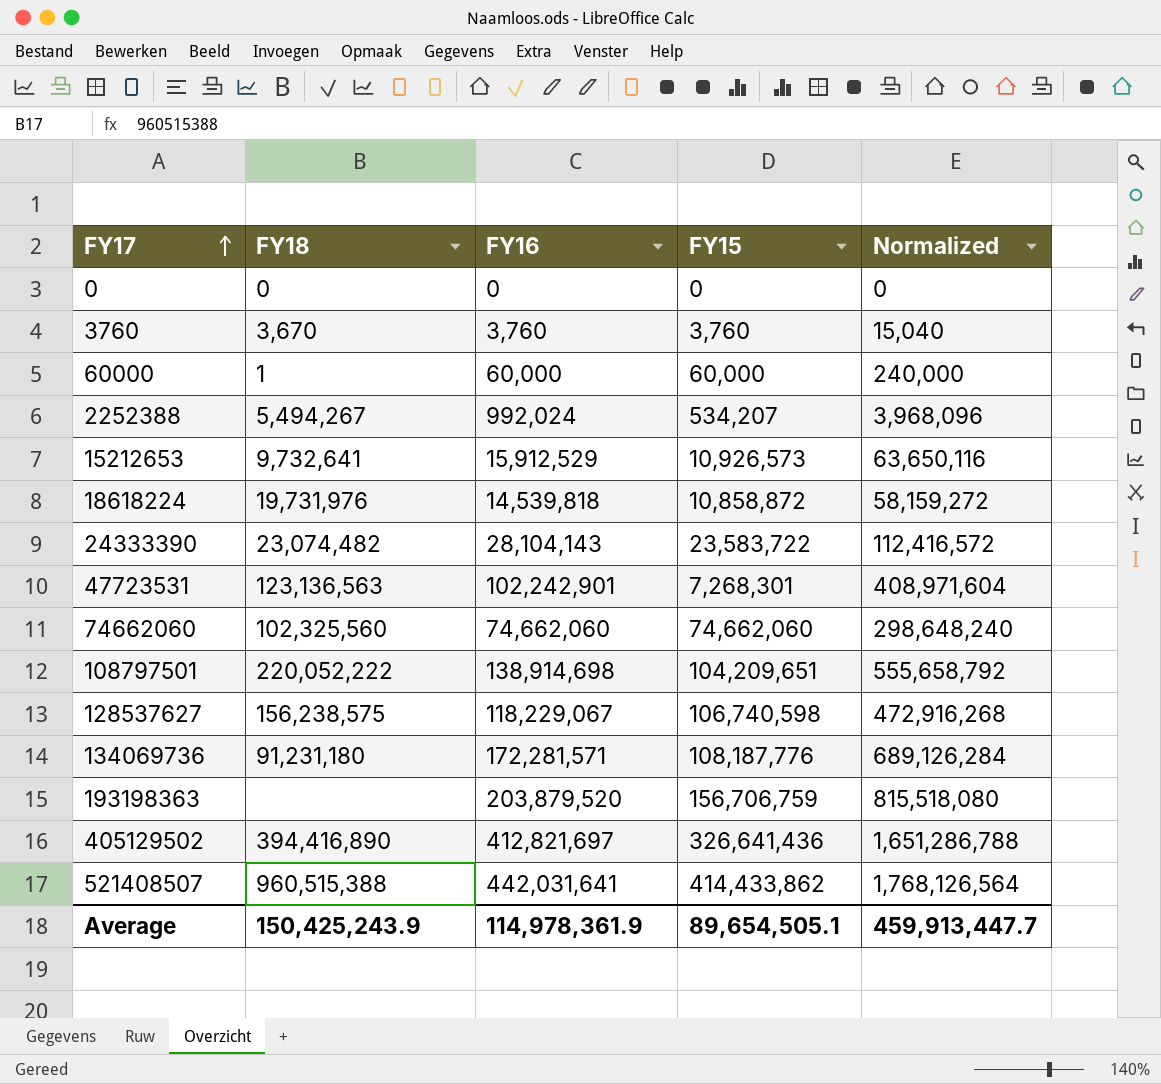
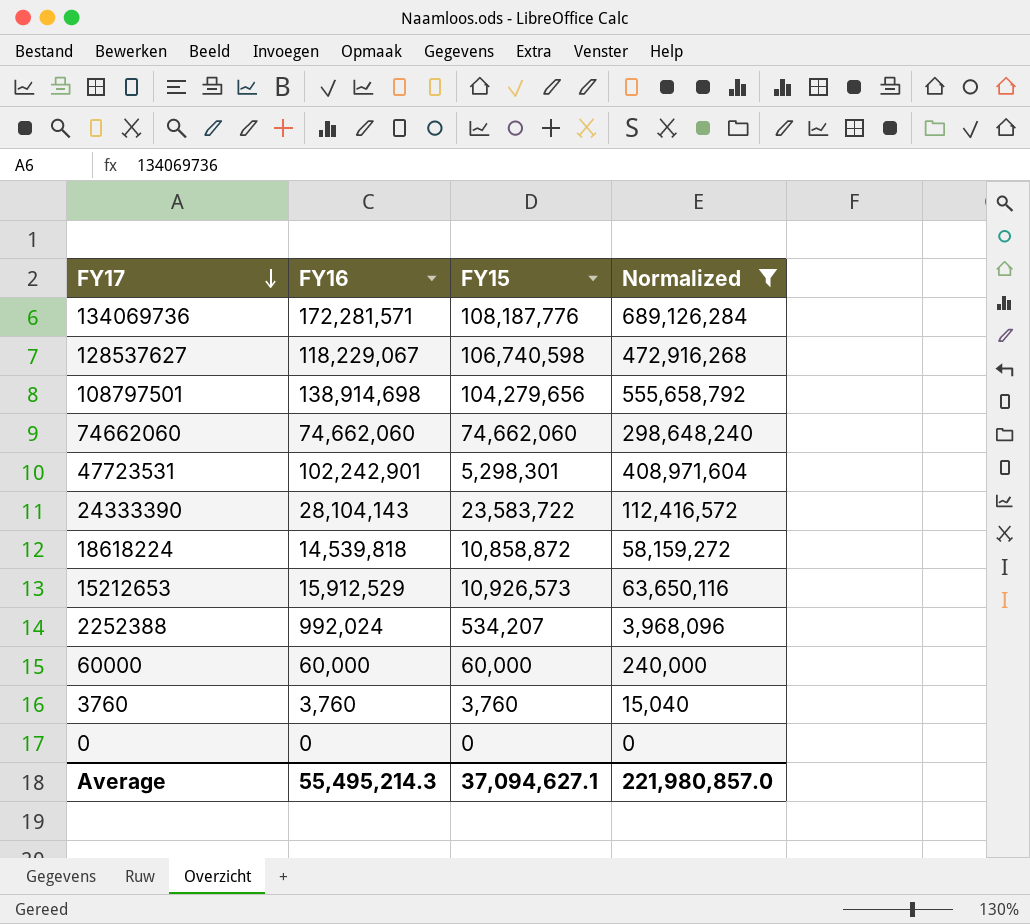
filter: none -> Normalized <= 689,126,284
row order: FY17 ascending -> FY17 descending
column FY18 | position: 2 -> none
108797501 | FY15: 104,209,651 -> 104,279,656
47723531 | FY15: 7,268,301 -> 5,298,301
Average | FY16: 114,978,361.9 -> 55,495,214.3
Average | FY15: 89,654,505.1 -> 37,094,627.1
Average | Normalized: 459,913,447.7 -> 221,980,857.0

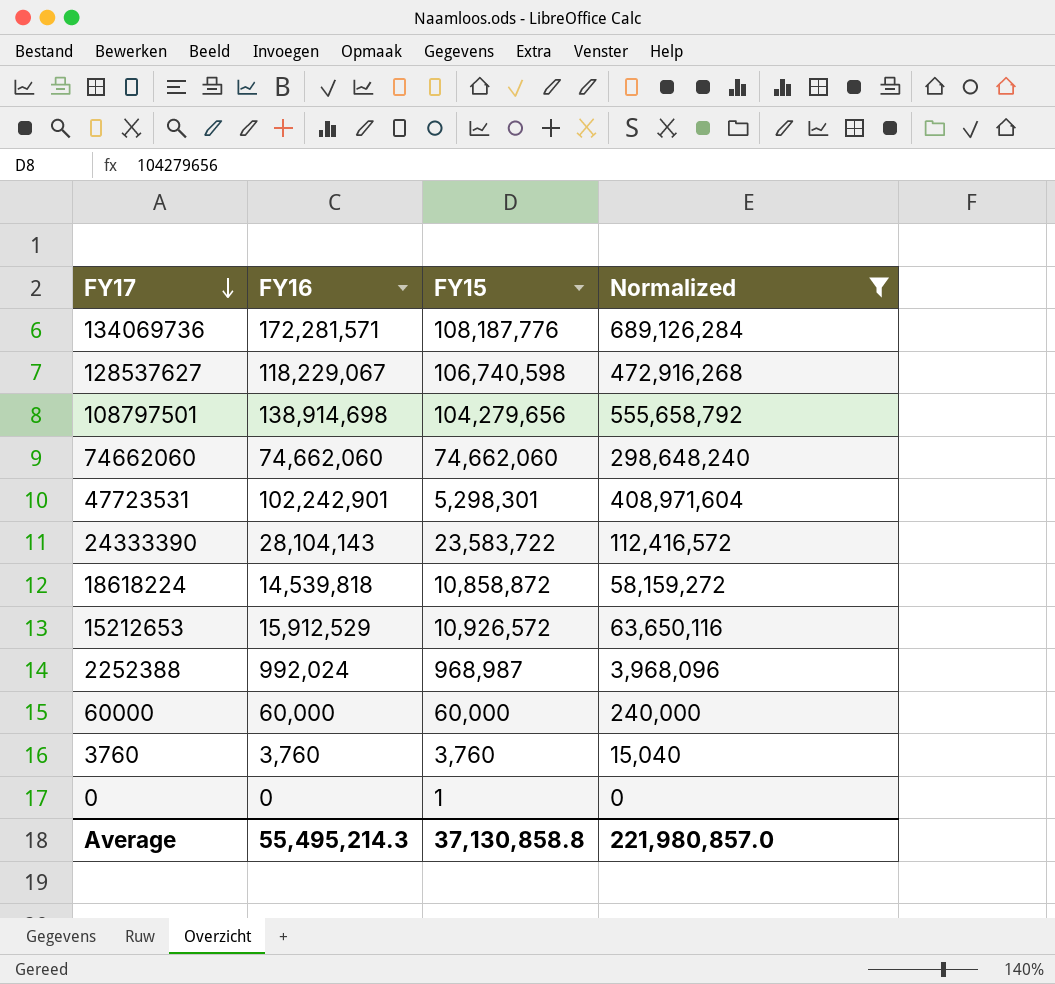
15212653 | FY15: 10,926,573 -> 10,926,572
2252388 | FY15: 534,207 -> 968,987
0 | FY15: 0 -> 1
Average | FY15: 37,094,627.1 -> 37,130,858.8

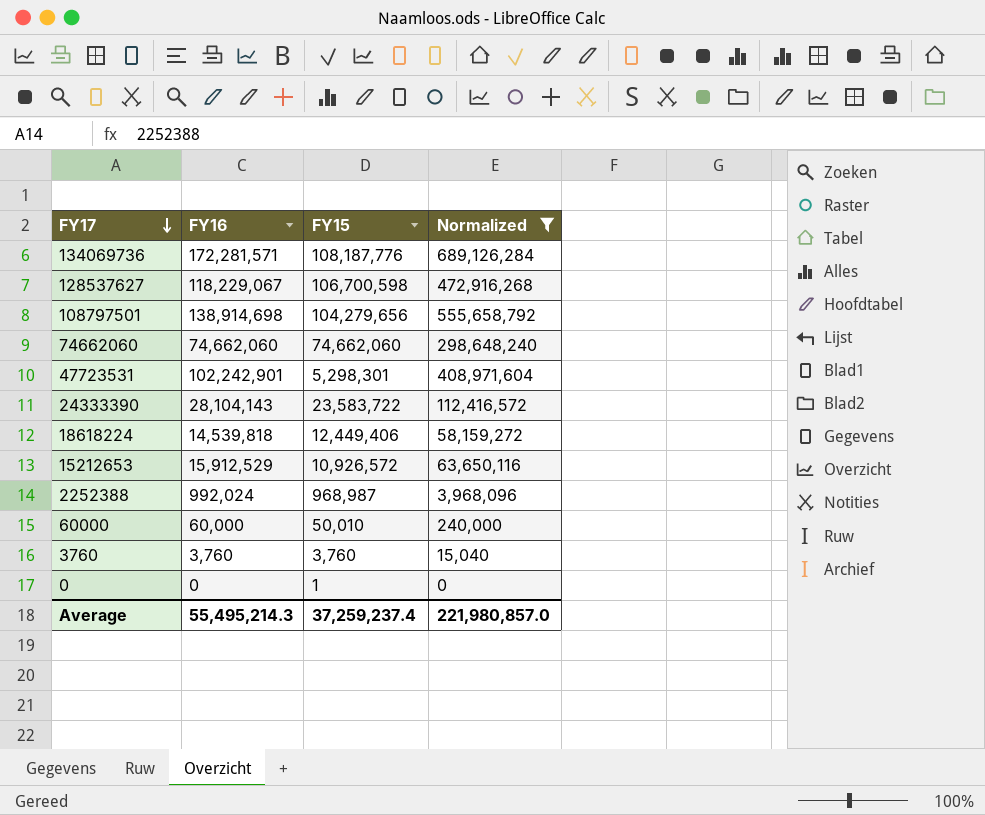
128537627 | FY15: 106,740,598 -> 106,700,598
18618224 | FY15: 10,858,872 -> 12,449,406
60000 | FY15: 60,000 -> 50,010
Average | FY15: 37,130,858.8 -> 37,259,237.4

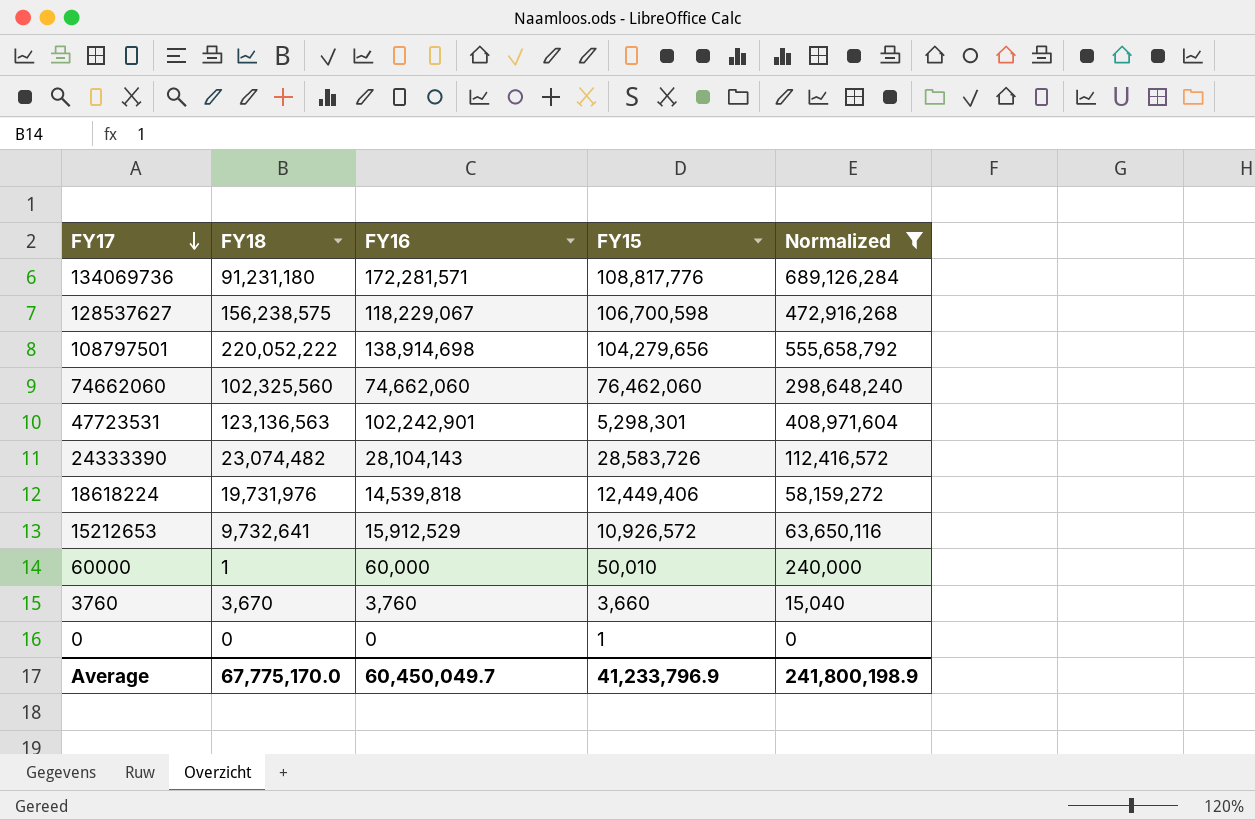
column FY18 | position: none -> 2
row 2252388: 992,024 | 968,987 | 3,968,096 -> none
134069736 | FY15: 108,187,776 -> 108,817,776
74662060 | FY15: 74,662,060 -> 76,462,060
24333390 | FY15: 23,583,722 -> 28,583,726
3760 | FY15: 3,760 -> 3,660
Average | FY16: 55,495,214.3 -> 60,450,049.7
Average | FY15: 37,259,237.4 -> 41,233,796.9
Average | Normalized: 221,980,857.0 -> 241,800,198.9

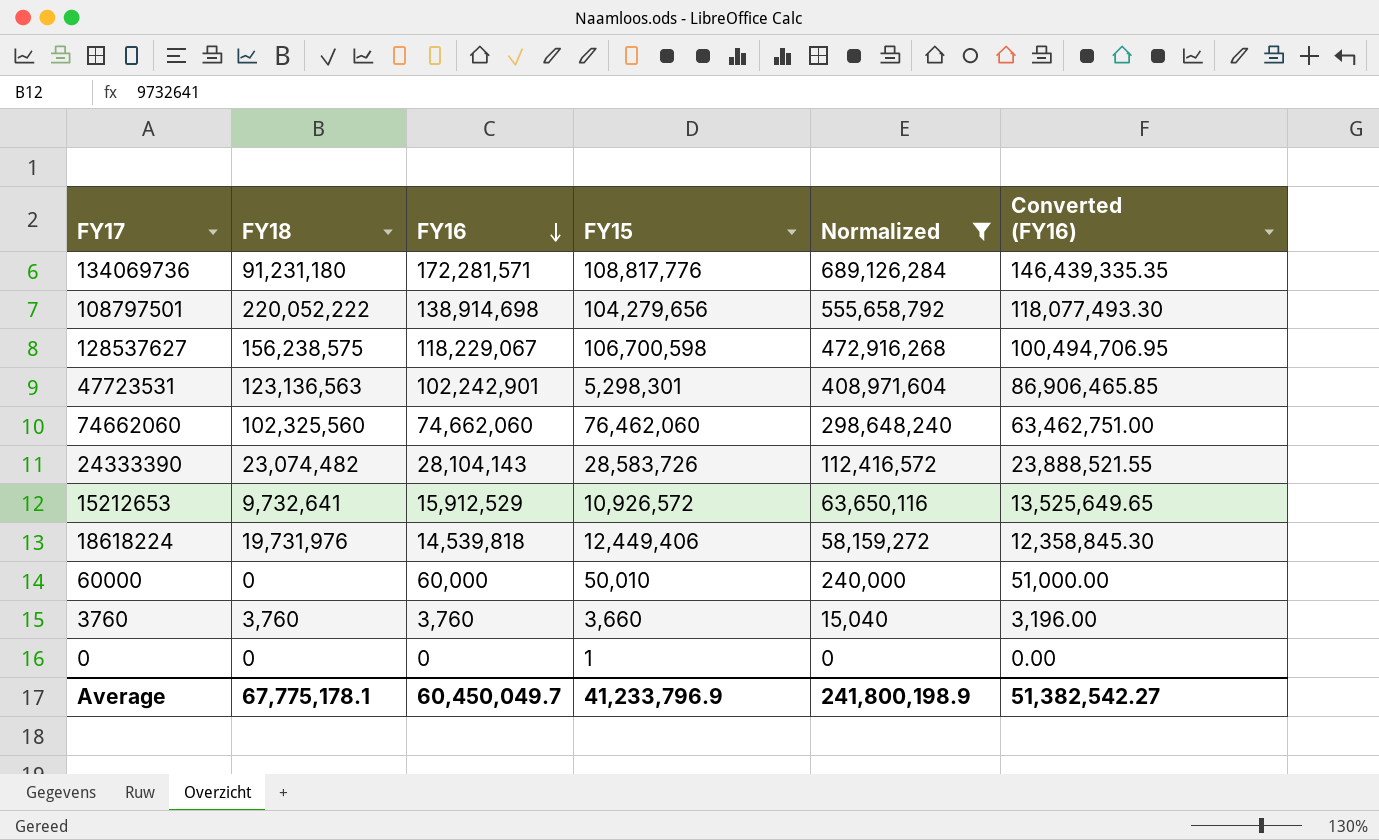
row order: FY17 descending -> FY16 descending
column Converted (FY16) | formula: none -> [FY16] * 0.85
60000 | FY18: 1 -> 0
3760 | FY18: 3,670 -> 3,760
Average | FY18: 67,775,170.0 -> 67,775,178.1

